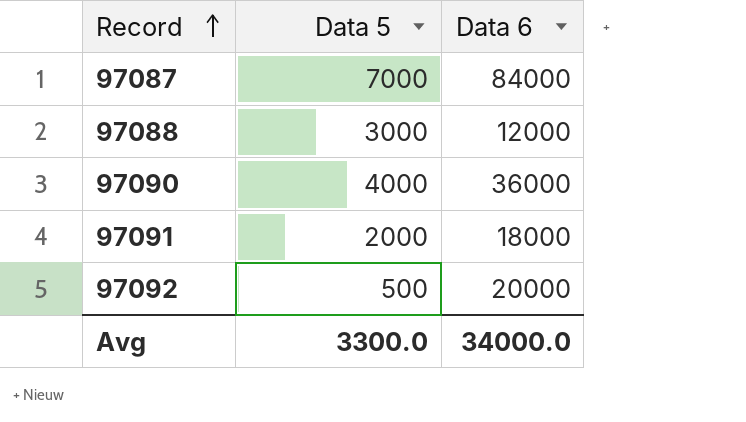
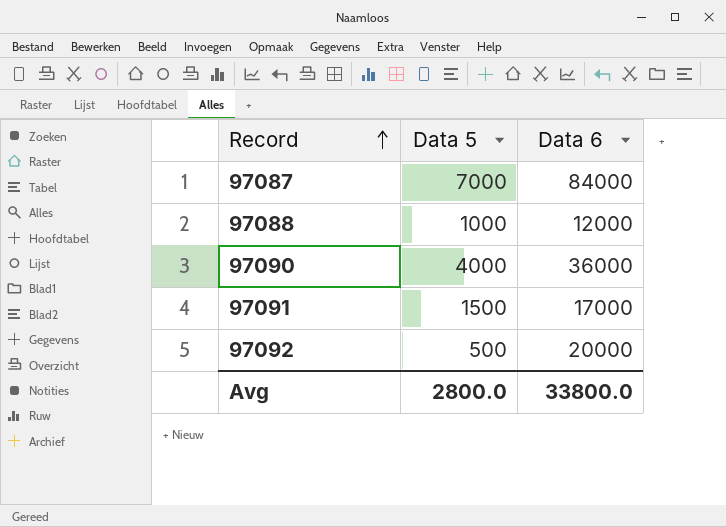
97088 | Data 5: 3000 -> 1000
97091 | Data 5: 2000 -> 1500
97091 | Data 6: 18000 -> 17000
Avg | Data 5: 3300.0 -> 2800.0
Avg | Data 6: 34000.0 -> 33800.0

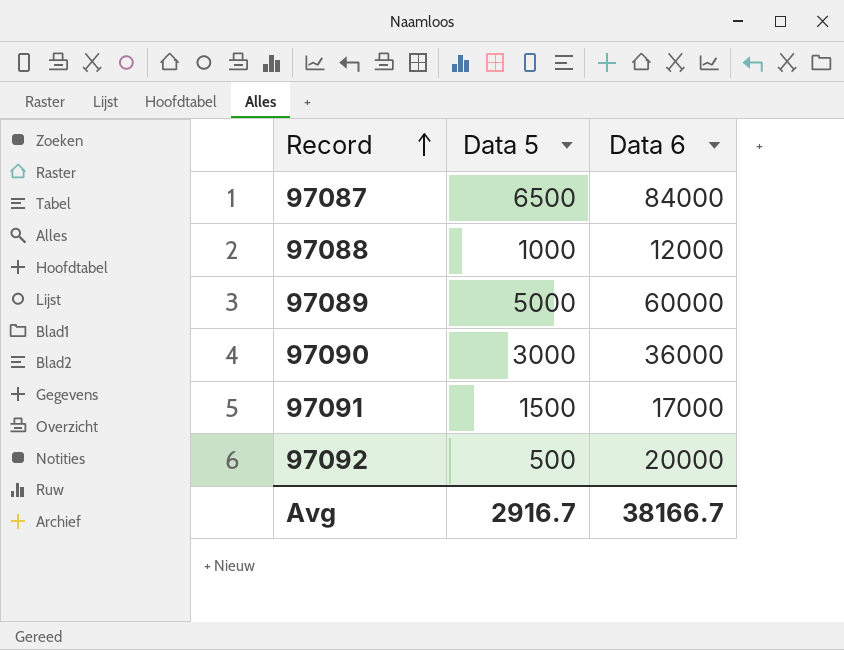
97087 | Data 5: 7000 -> 6500
row 97089: none -> 5000 | 60000
97090 | Data 5: 4000 -> 3000
Avg | Data 5: 2800.0 -> 2916.7
Avg | Data 6: 33800.0 -> 38166.7

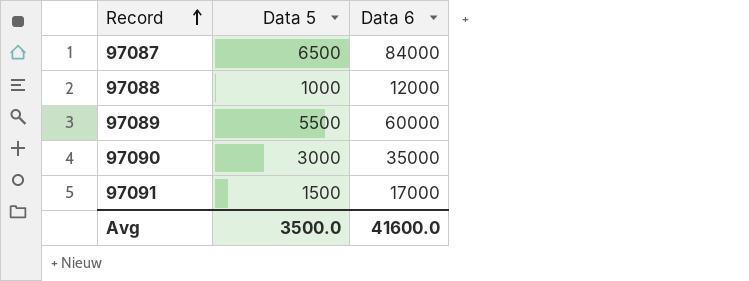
row 97092: 500 | 20000 -> none
97089 | Data 5: 5000 -> 5500
97090 | Data 6: 36000 -> 35000
Avg | Data 5: 2916.7 -> 3500.0
Avg | Data 6: 38166.7 -> 41600.0

